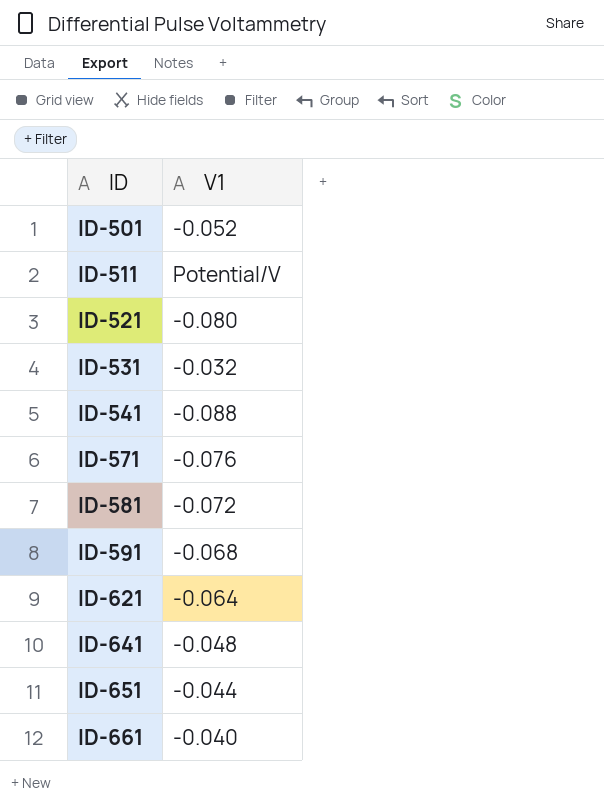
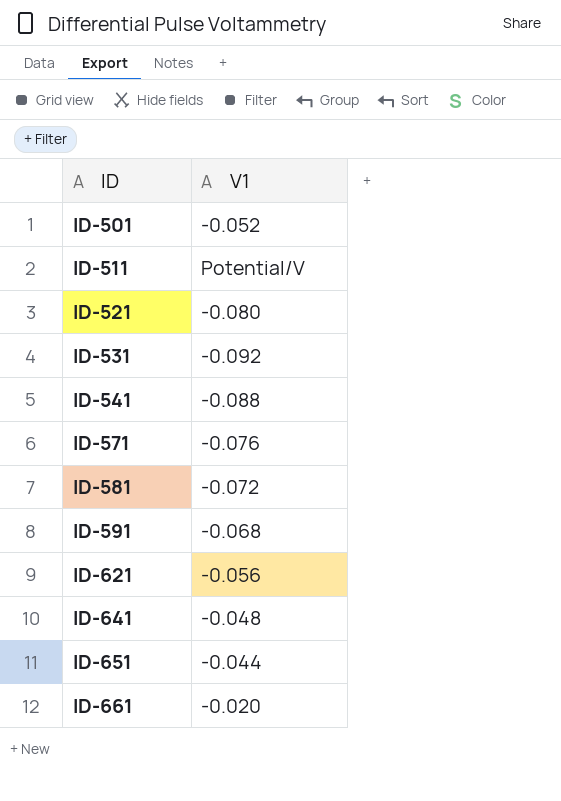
ID-531 | V1: -0.032 -> -0.092
ID-621 | V1: -0.064 -> -0.056
ID-661 | V1: -0.040 -> -0.020

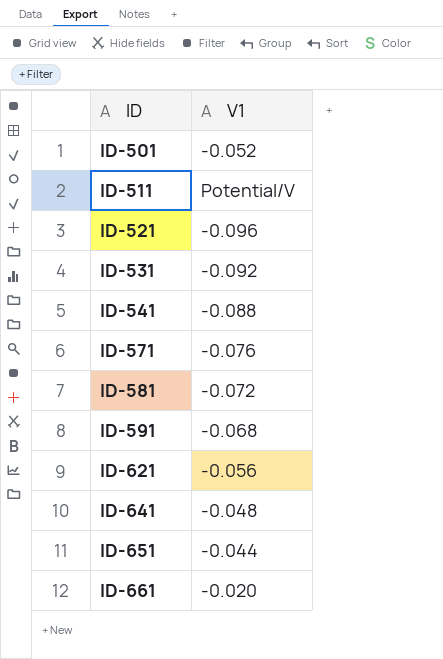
ID-521 | V1: -0.080 -> -0.096

